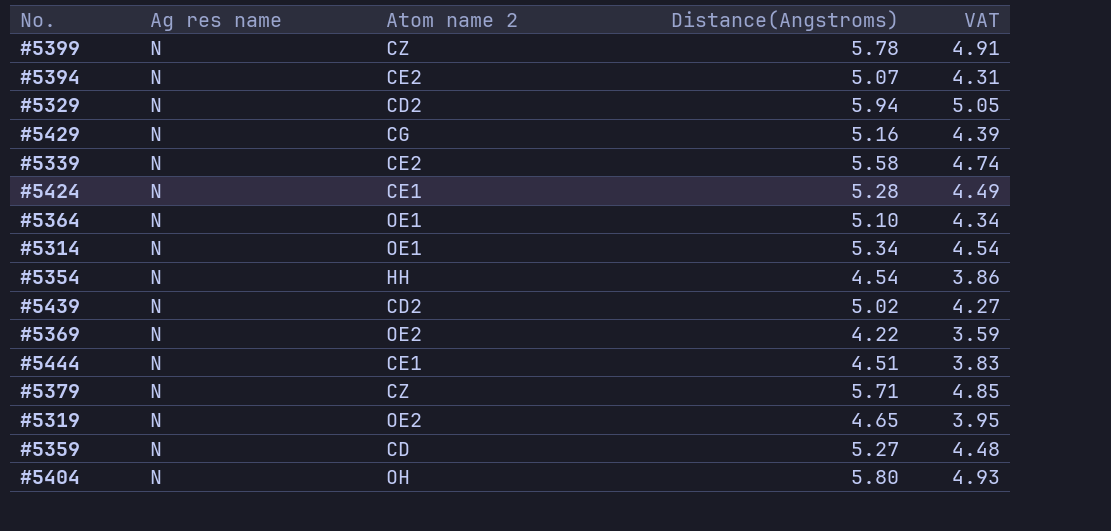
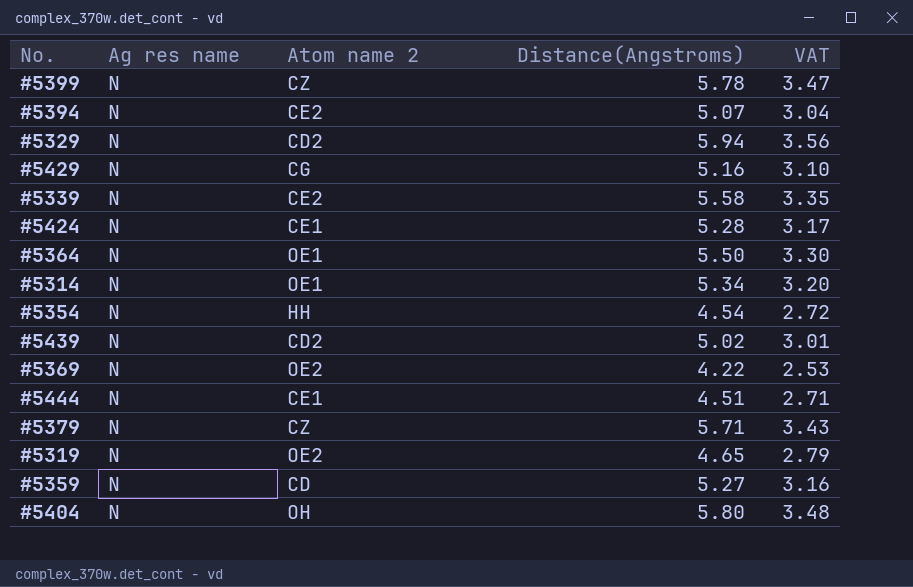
column VAT | formula: [Distance(Angstroms)] * 0.85 -> [Distance(Angstroms)] * 0.6
#5364 | Distance(Angstroms): 5.10 -> 5.50

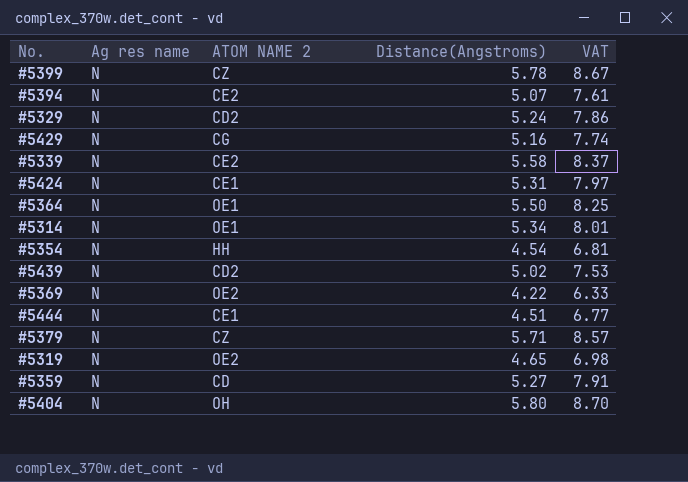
column name: Atom name 2 -> ATOM NAME 2
column VAT | formula: [Distance(Angstroms)] * 0.6 -> [Distance(Angstroms)] * 1.5
#5329 | Distance(Angstroms): 5.94 -> 5.24
#5424 | Distance(Angstroms): 5.28 -> 5.31

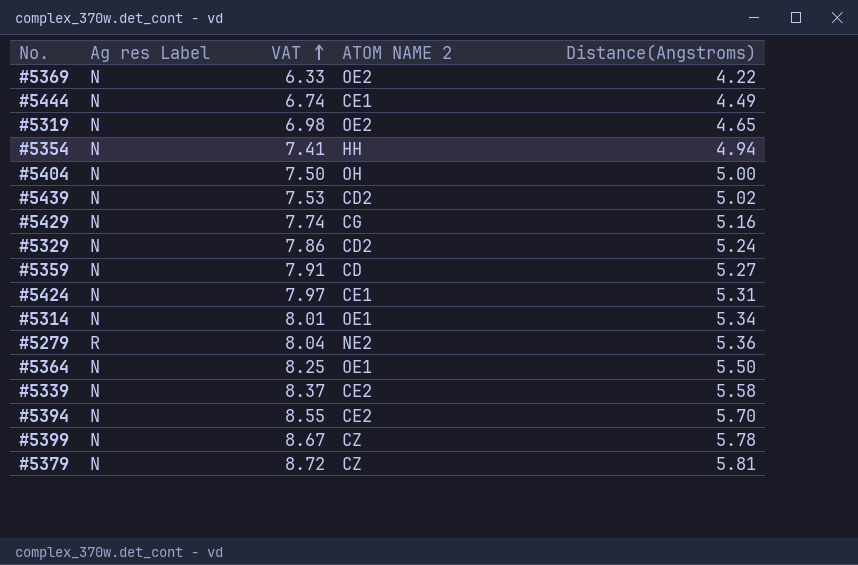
row order: none -> VAT ascending
column name: Ag res name -> Ag res Label
column VAT | position: 5 -> 3
#5444 | VAT: 6.77 -> 6.74
#5444 | Distance(Angstroms): 4.51 -> 4.49
#5354 | VAT: 6.81 -> 7.41
#5354 | Distance(Angstroms): 4.54 -> 4.94
#5404 | VAT: 8.70 -> 7.50
#5404 | Distance(Angstroms): 5.80 -> 5.00
row #5279: none -> R | 8.04 | NE2 | 5.36
#5394 | VAT: 7.61 -> 8.55
#5394 | Distance(Angstroms): 5.07 -> 5.70
#5379 | VAT: 8.57 -> 8.72
#5379 | Distance(Angstroms): 5.71 -> 5.81

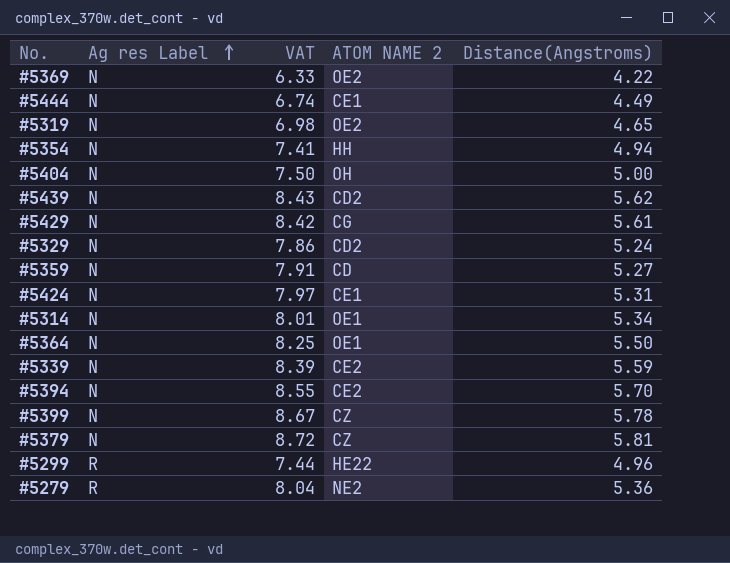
row order: VAT ascending -> Ag res Label ascending
#5439 | VAT: 7.53 -> 8.43
#5439 | Distance(Angstroms): 5.02 -> 5.62
#5429 | VAT: 7.74 -> 8.42
#5429 | Distance(Angstroms): 5.16 -> 5.61
#5339 | VAT: 8.37 -> 8.39
#5339 | Distance(Angstroms): 5.58 -> 5.59
row #5299: none -> R | 7.44 | HE22 | 4.96

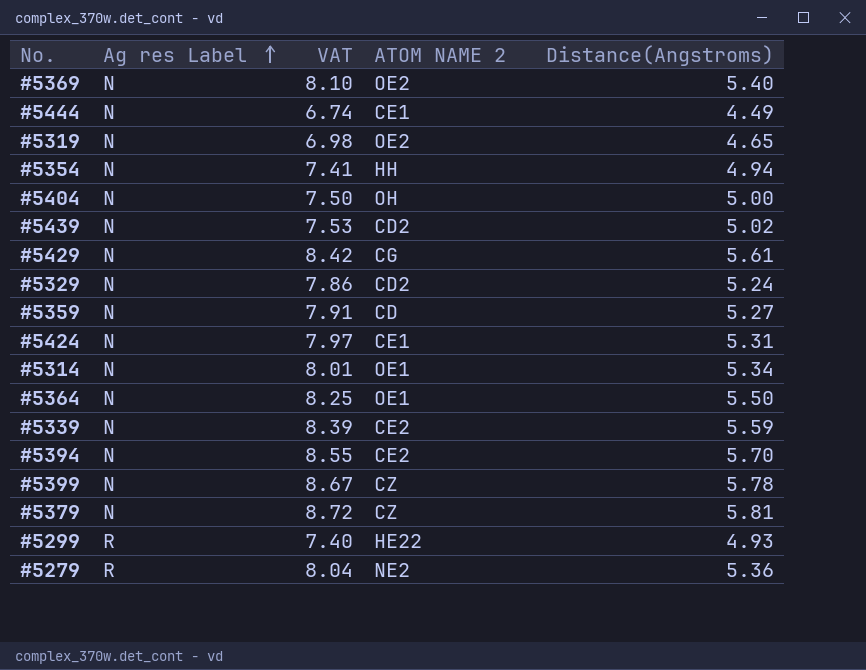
#5369 | VAT: 6.33 -> 8.10
#5369 | Distance(Angstroms): 4.22 -> 5.40
#5439 | VAT: 8.43 -> 7.53
#5439 | Distance(Angstroms): 5.62 -> 5.02
#5299 | VAT: 7.44 -> 7.40
#5299 | Distance(Angstroms): 4.96 -> 4.93

